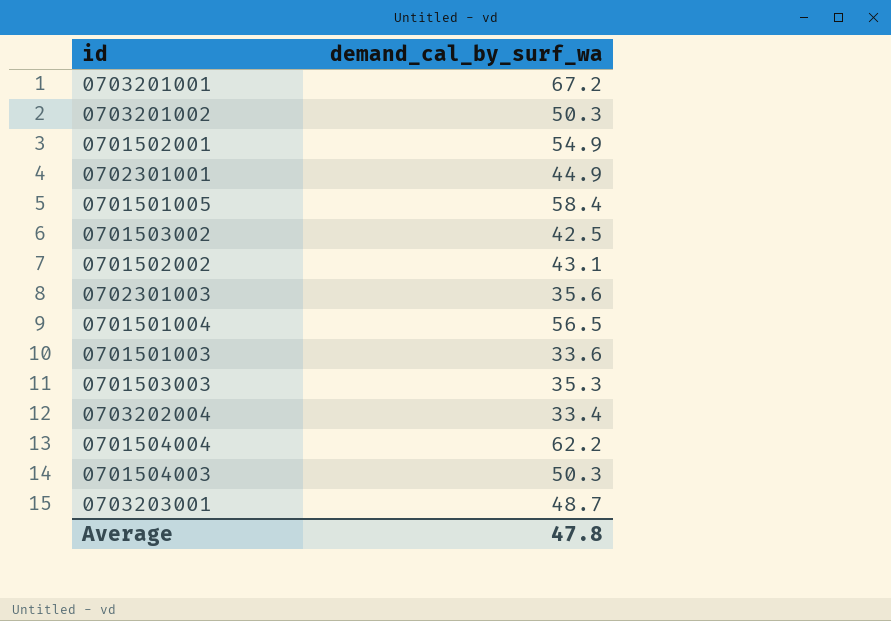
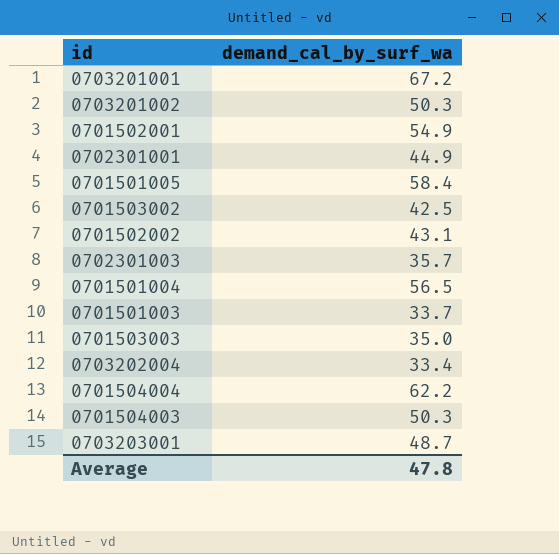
0702301003 | demand_cal_by_surf_wa: 35.6 -> 35.7
0701501003 | demand_cal_by_surf_wa: 33.6 -> 33.7
0701503003 | demand_cal_by_surf_wa: 35.3 -> 35.0

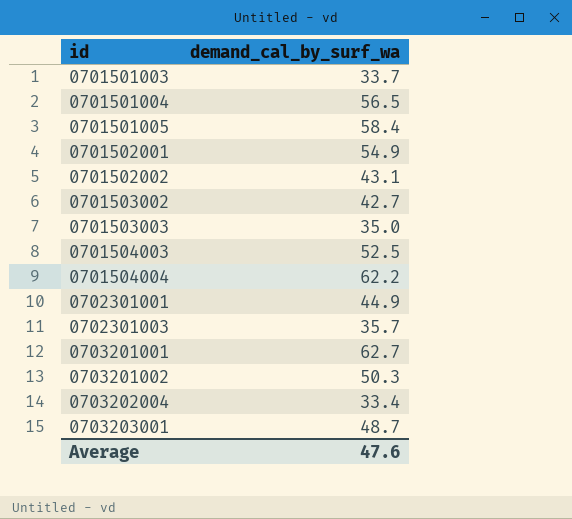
row order: none -> id ascending
0701503002 | demand_cal_by_surf_wa: 42.5 -> 42.7
0701504003 | demand_cal_by_surf_wa: 50.3 -> 52.5
0703201001 | demand_cal_by_surf_wa: 67.2 -> 62.7
Average | demand_cal_by_surf_wa: 47.8 -> 47.6

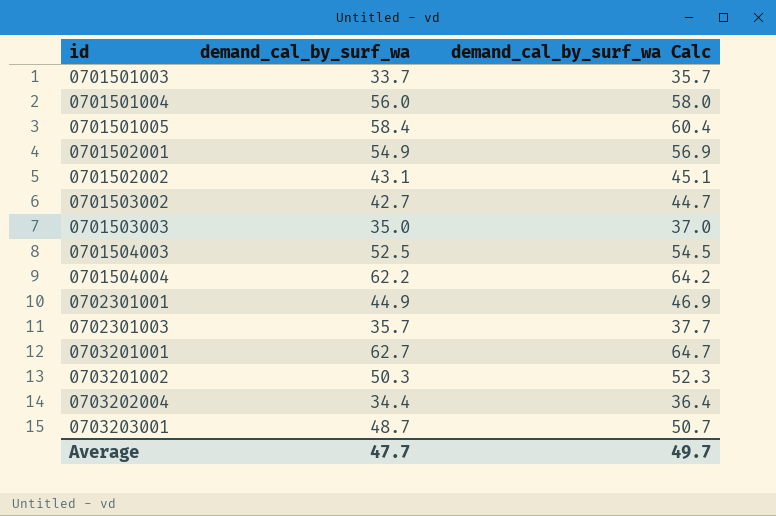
column demand_cal_by_surf_wa Calc | formula: none -> [demand_cal_by_surf_wa] + 2
0701501004 | demand_cal_by_surf_wa: 56.5 -> 56.0
0703202004 | demand_cal_by_surf_wa: 33.4 -> 34.4
Average | demand_cal_by_surf_wa: 47.6 -> 47.7

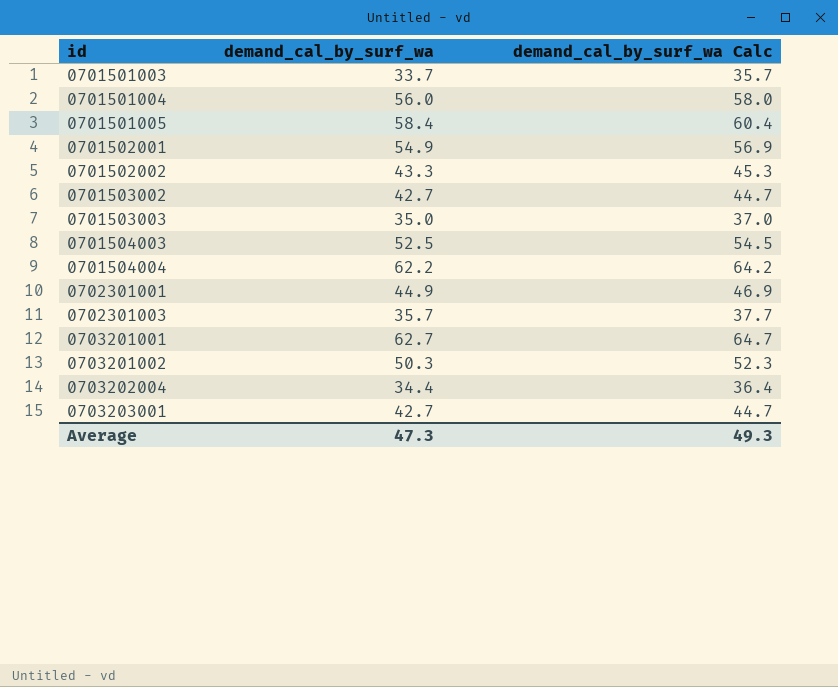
0701502002 | demand_cal_by_surf_wa: 43.1 -> 43.3
0701502002 | demand_cal_by_surf_wa Calc: 45.1 -> 45.3
0703203001 | demand_cal_by_surf_wa: 48.7 -> 42.7
0703203001 | demand_cal_by_surf_wa Calc: 50.7 -> 44.7
Average | demand_cal_by_surf_wa: 47.7 -> 47.3
Average | demand_cal_by_surf_wa Calc: 49.7 -> 49.3

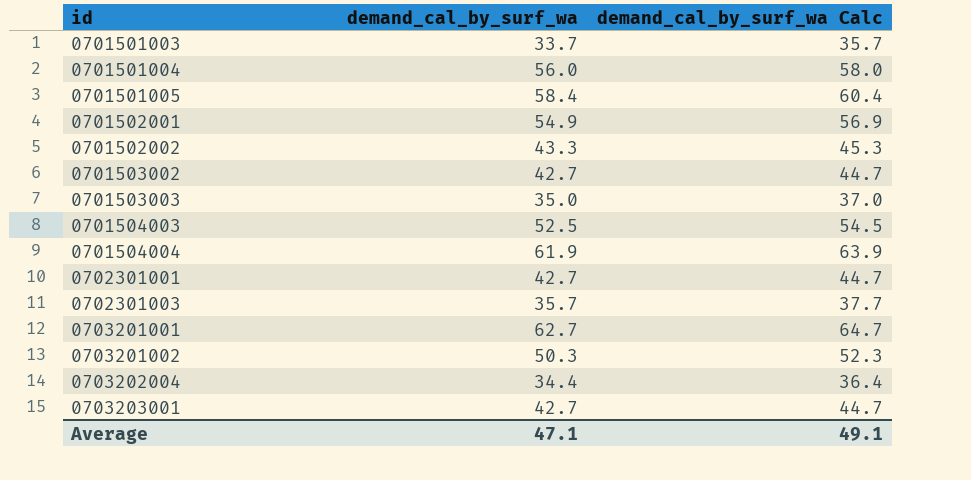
0701504004 | demand_cal_by_surf_wa: 62.2 -> 61.9
0701504004 | demand_cal_by_surf_wa Calc: 64.2 -> 63.9
0702301001 | demand_cal_by_surf_wa: 44.9 -> 42.7
0702301001 | demand_cal_by_surf_wa Calc: 46.9 -> 44.7
Average | demand_cal_by_surf_wa: 47.3 -> 47.1
Average | demand_cal_by_surf_wa Calc: 49.3 -> 49.1

